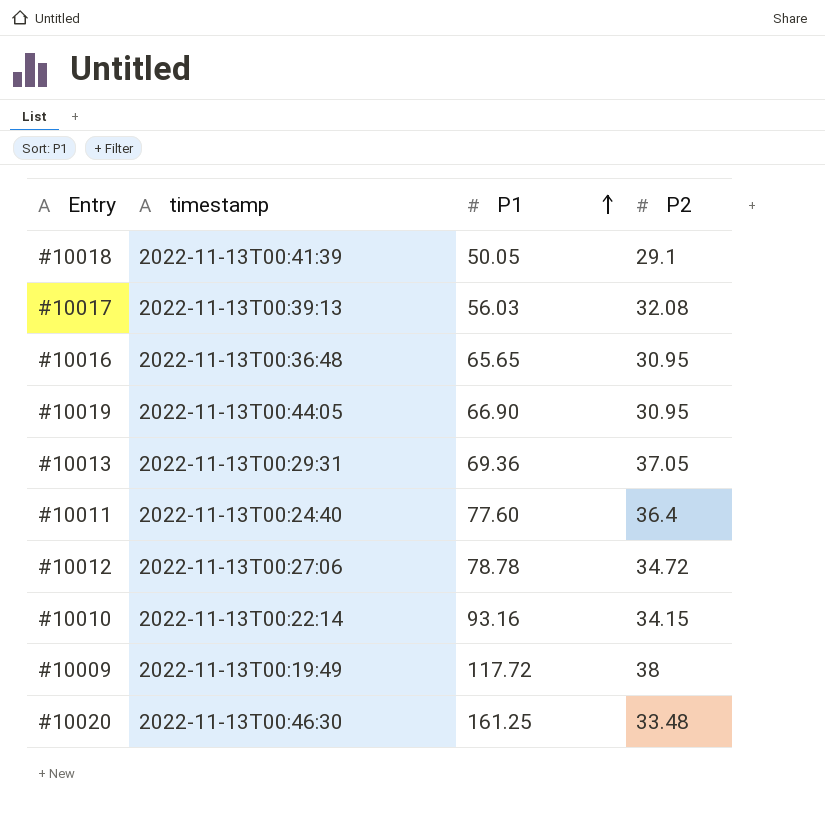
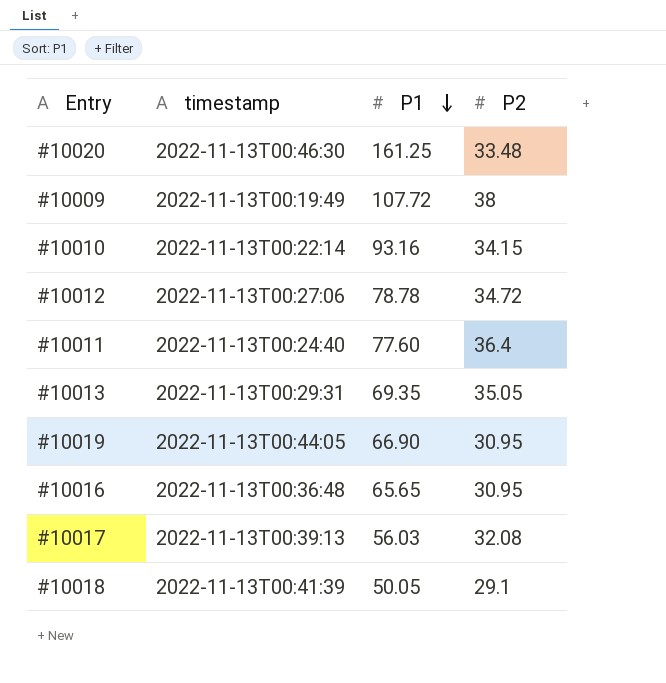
row order: P1 ascending -> P1 descending
#10009 | P1: 117.72 -> 107.72
#10013 | P1: 69.36 -> 69.35
#10013 | P2: 37.05 -> 35.05

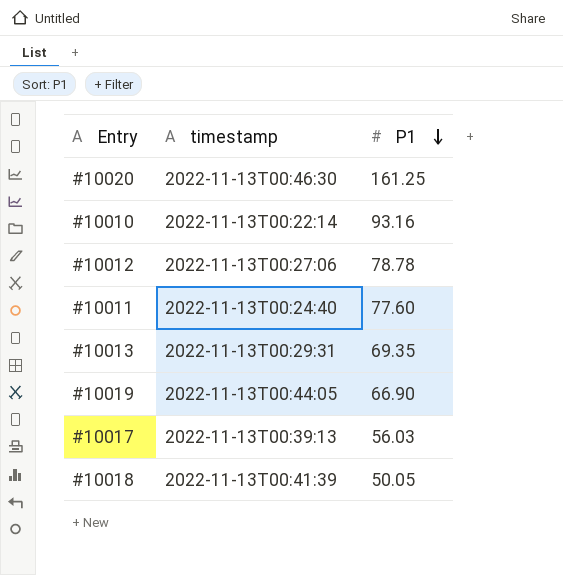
column P2 | position: 4 -> none
row #10009: 2022-11-13T00:19:49 | 107.72 | 38 -> none
row #10016: 2022-11-13T00:36:48 | 65.65 | 30.95 -> none

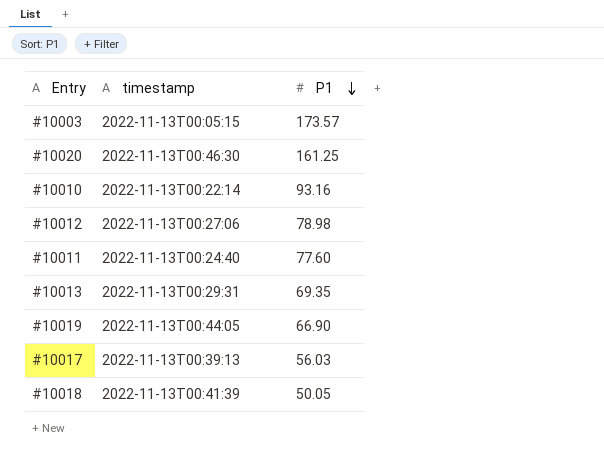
row #10003: none -> 2022-11-13T00:05:15 | 173.57
#10012 | P1: 78.78 -> 78.98

